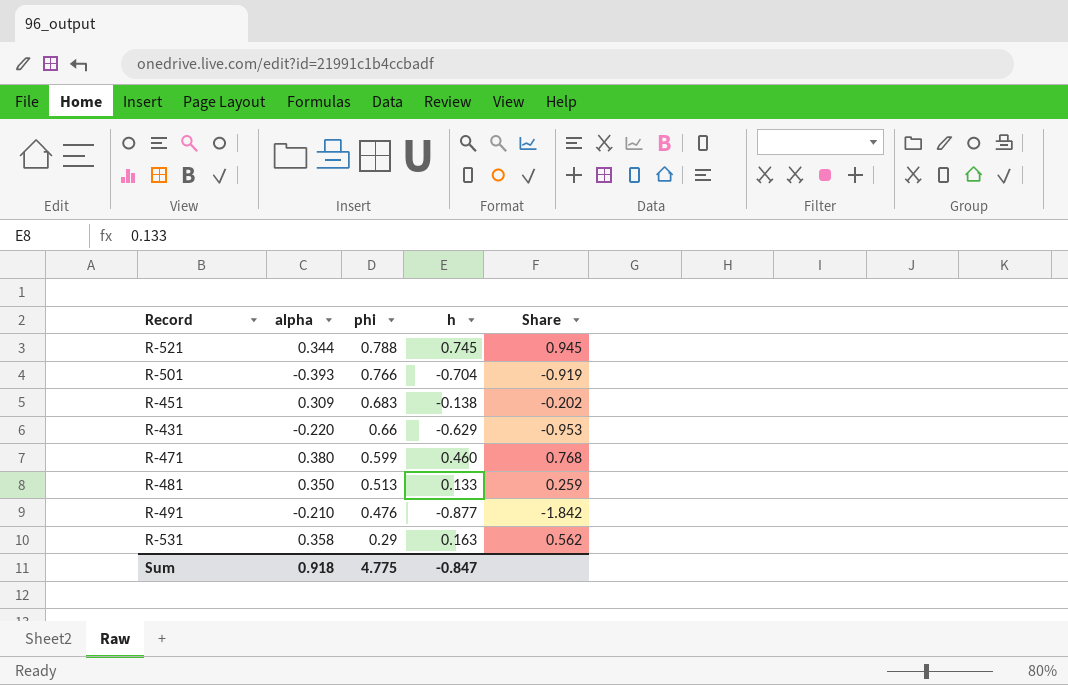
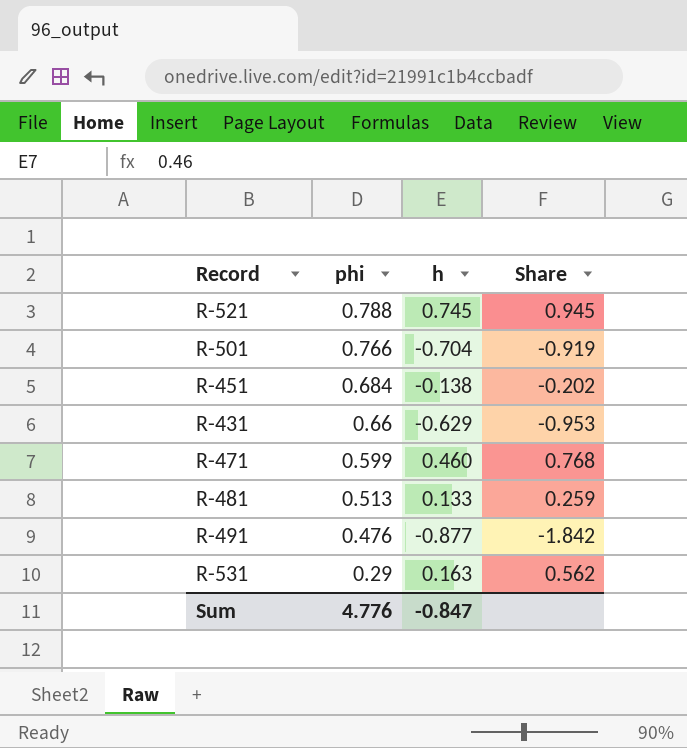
column alpha | position: 2 -> none
R-451 | phi: 0.683 -> 0.684
Sum | phi: 4.775 -> 4.776

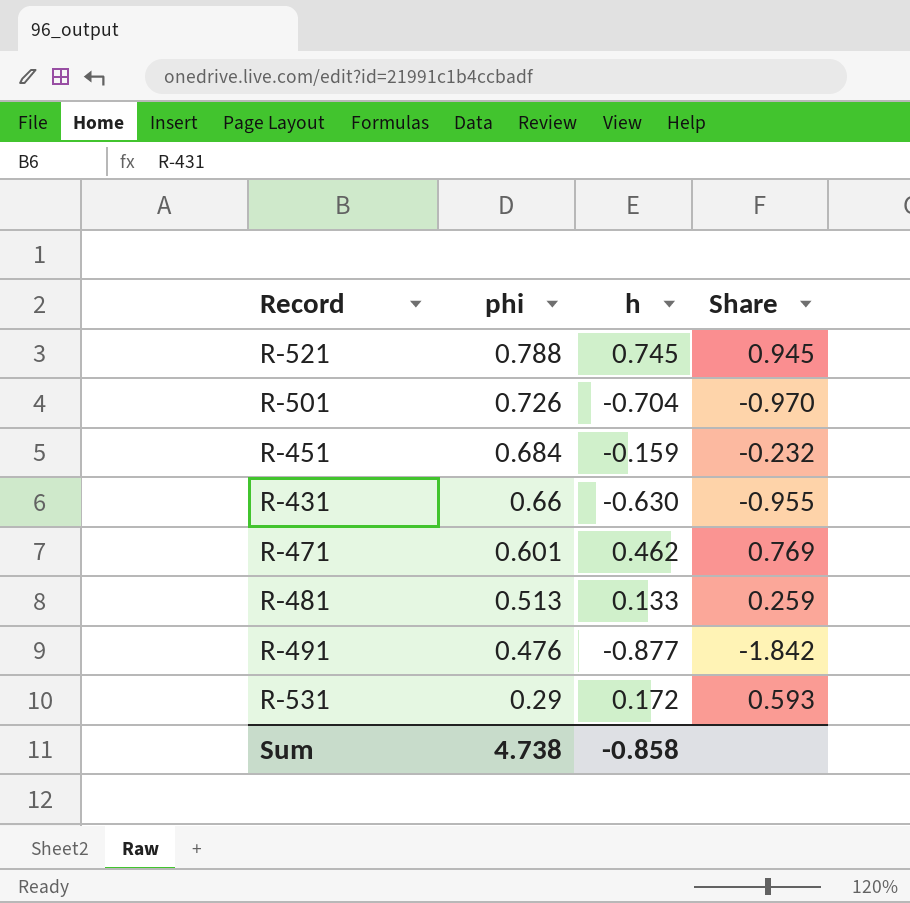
R-501 | phi: 0.766 -> 0.726
R-501 | Share: -0.919 -> -0.970
R-451 | h: -0.138 -> -0.159
R-451 | Share: -0.202 -> -0.232
R-431 | h: -0.629 -> -0.630
R-431 | Share: -0.953 -> -0.955
R-471 | phi: 0.599 -> 0.601
R-471 | h: 0.460 -> 0.462
R-471 | Share: 0.768 -> 0.769
R-531 | h: 0.163 -> 0.172
R-531 | Share: 0.562 -> 0.593
Sum | phi: 4.776 -> 4.738
Sum | h: -0.847 -> -0.858

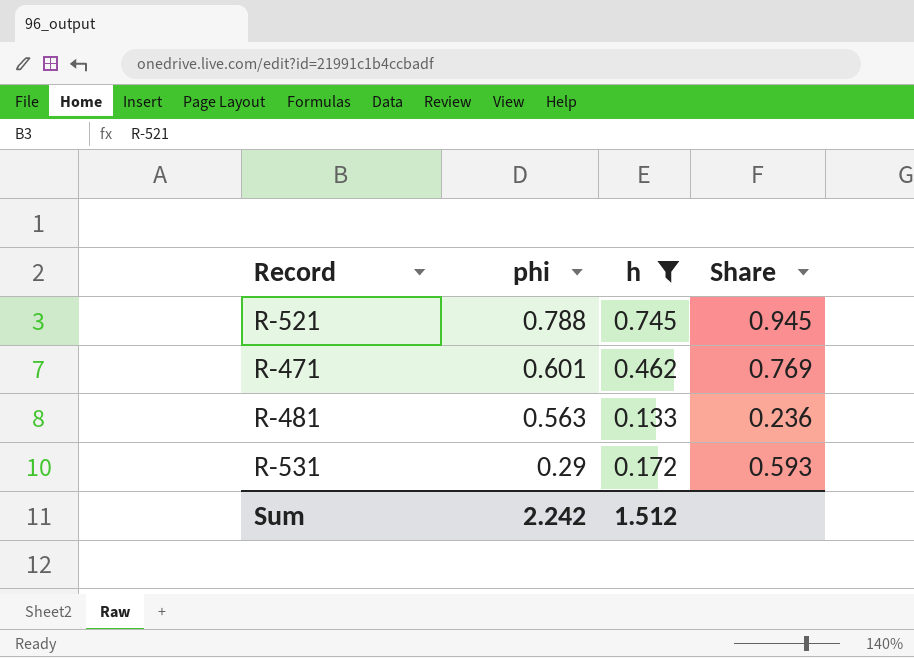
filter: none -> h >= 0.133
R-481 | phi: 0.513 -> 0.563
R-481 | Share: 0.259 -> 0.236
Sum | phi: 4.738 -> 2.242
Sum | h: -0.858 -> 1.512

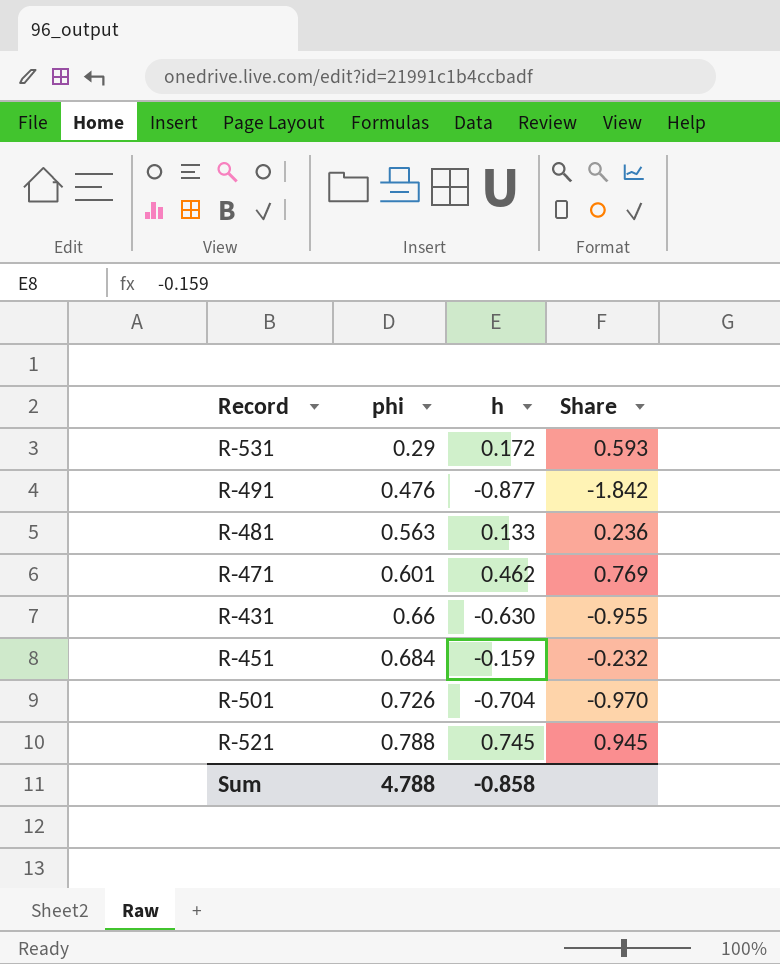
filter: h >= 0.133 -> none
row order: phi descending -> phi ascending
Sum | phi: 2.242 -> 4.788
Sum | h: 1.512 -> -0.858

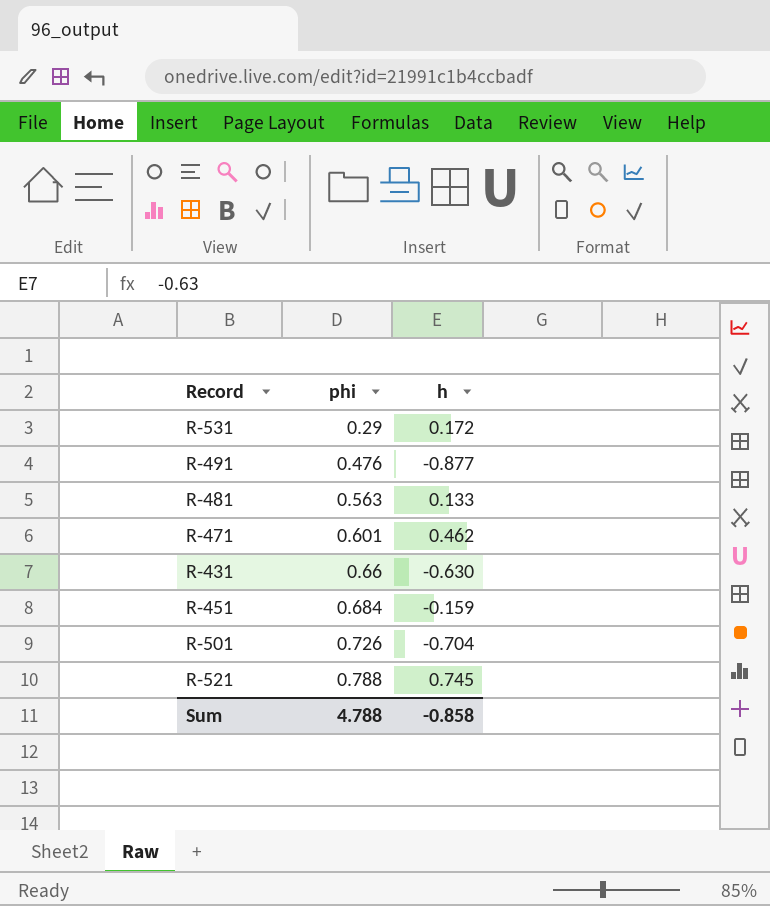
column Share | formula: [h] / [phi] -> none

